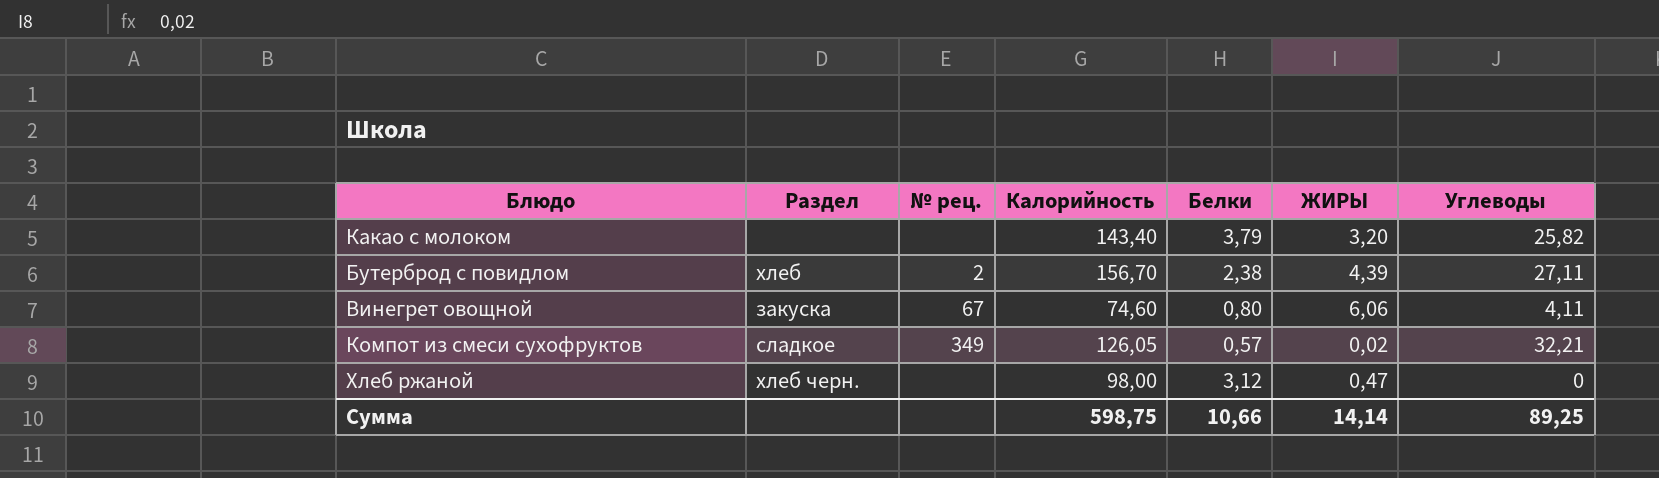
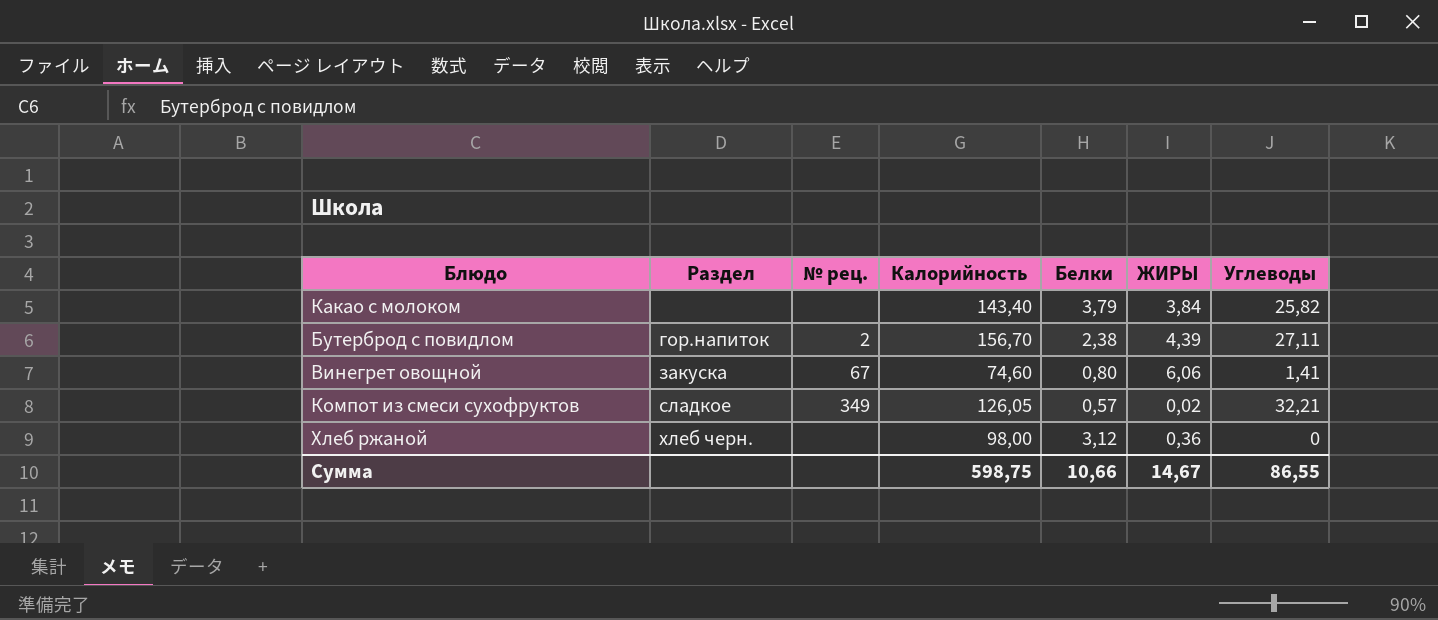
Какао с молоком | ЖИРЫ: 3,20 -> 3,84
Бутерброд с повидлом | Раздел: хлеб -> гор.напиток
Винегрет овощной | Углеводы: 4,11 -> 1,41
Хлеб ржаной | ЖИРЫ: 0,47 -> 0,36
Сумма | ЖИРЫ: 14,14 -> 14,67
Сумма | Углеводы: 89,25 -> 86,55

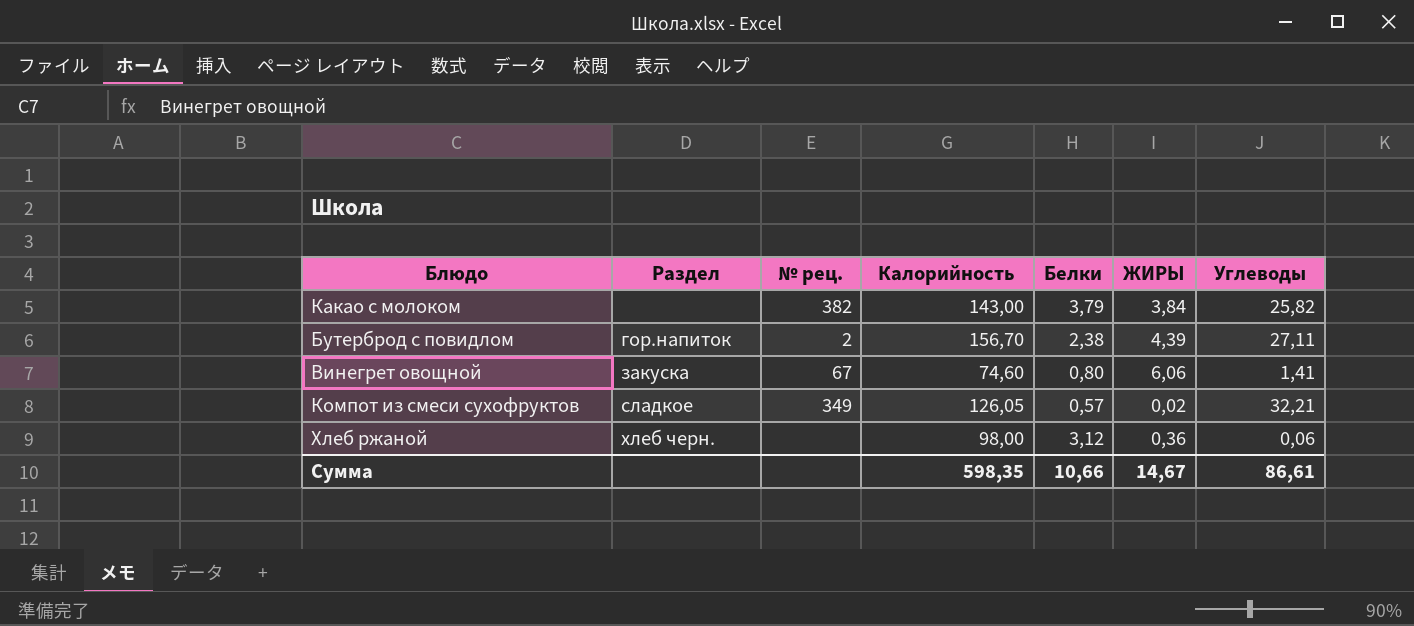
Какао с молоком | № рец.: none -> 382
Какао с молоком | Калорийность: 143,40 -> 143,00
Хлеб ржаной | Углеводы: 0 -> 0,06
Сумма | Калорийность: 598,75 -> 598,35
Сумма | Углеводы: 86,55 -> 86,61

